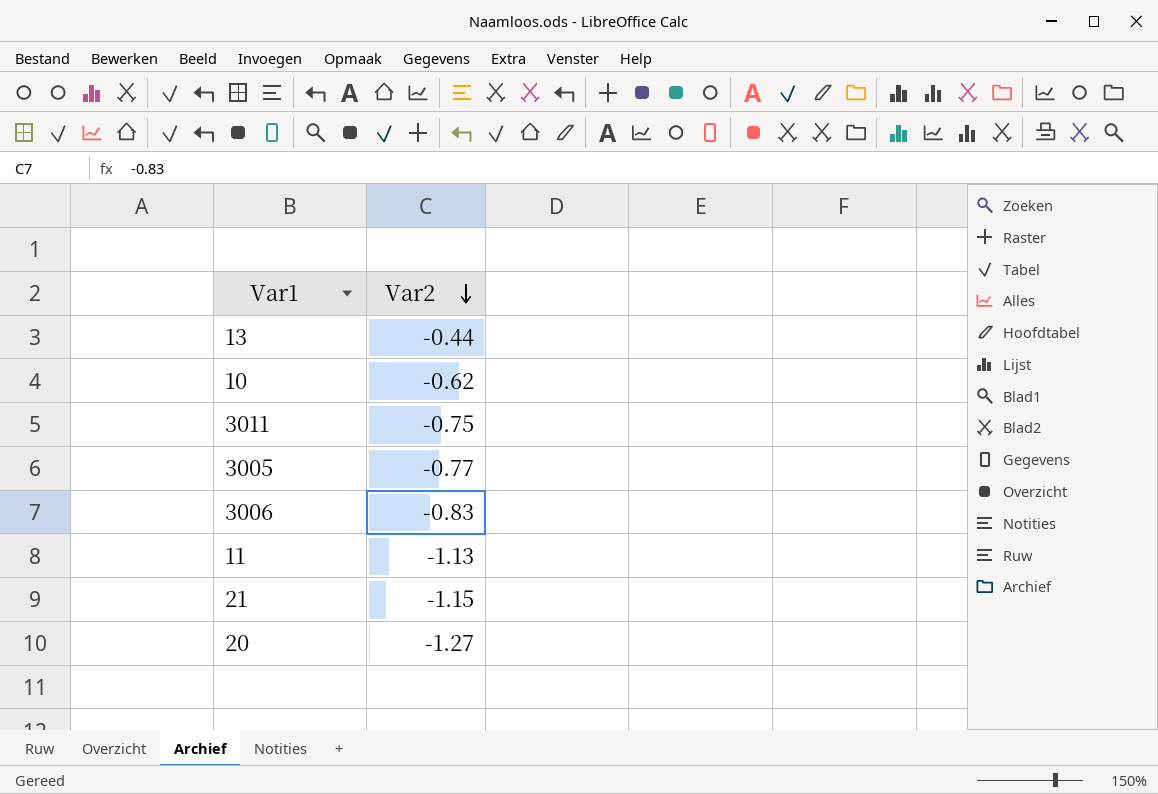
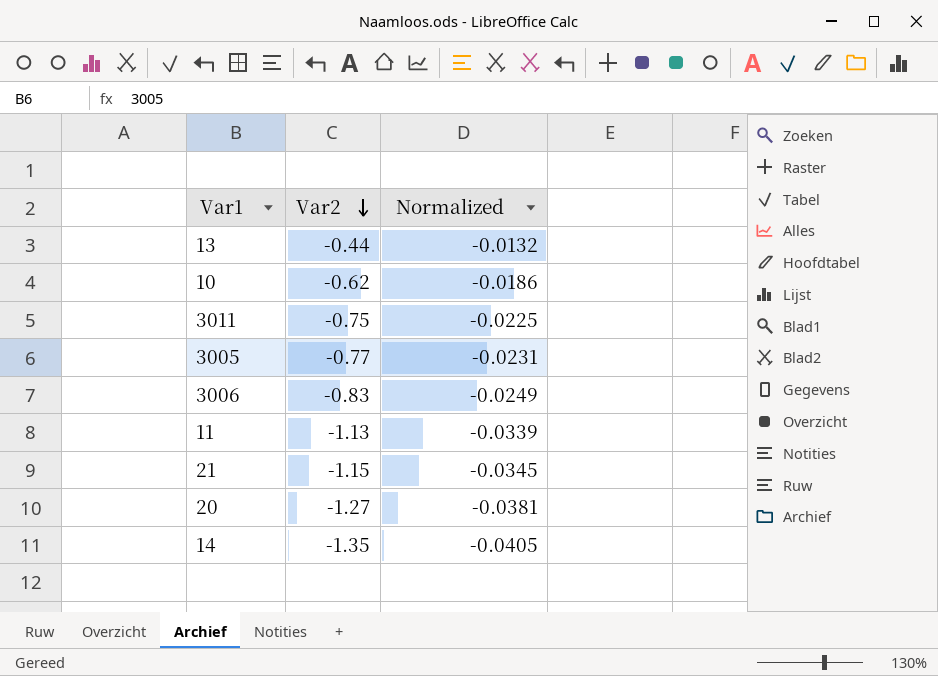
column Normalized | formula: none -> [Var2] * 0.03
row 14: none -> -1.35 | -0.0405

